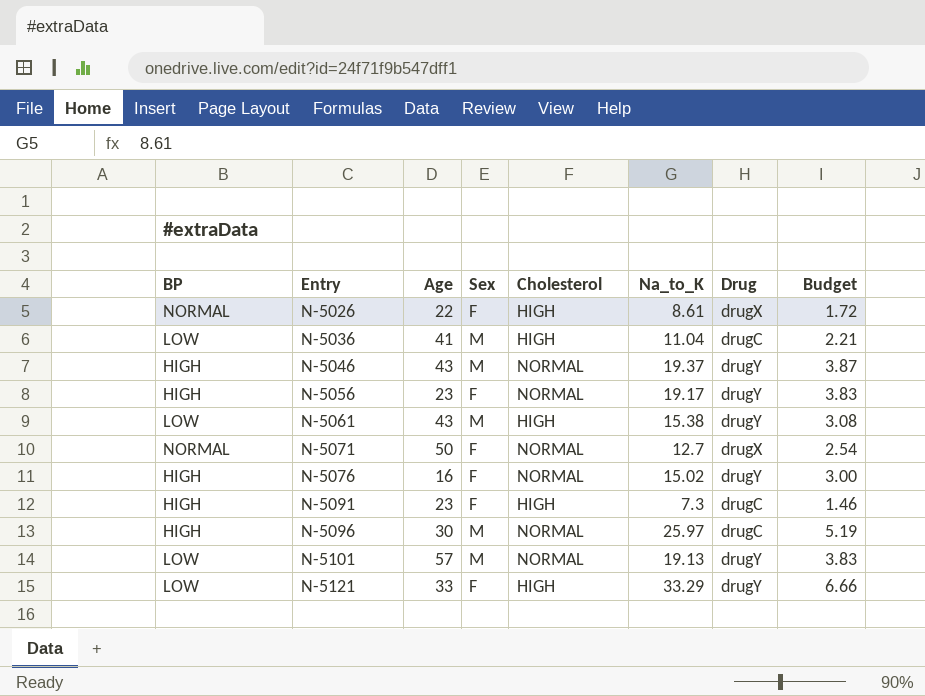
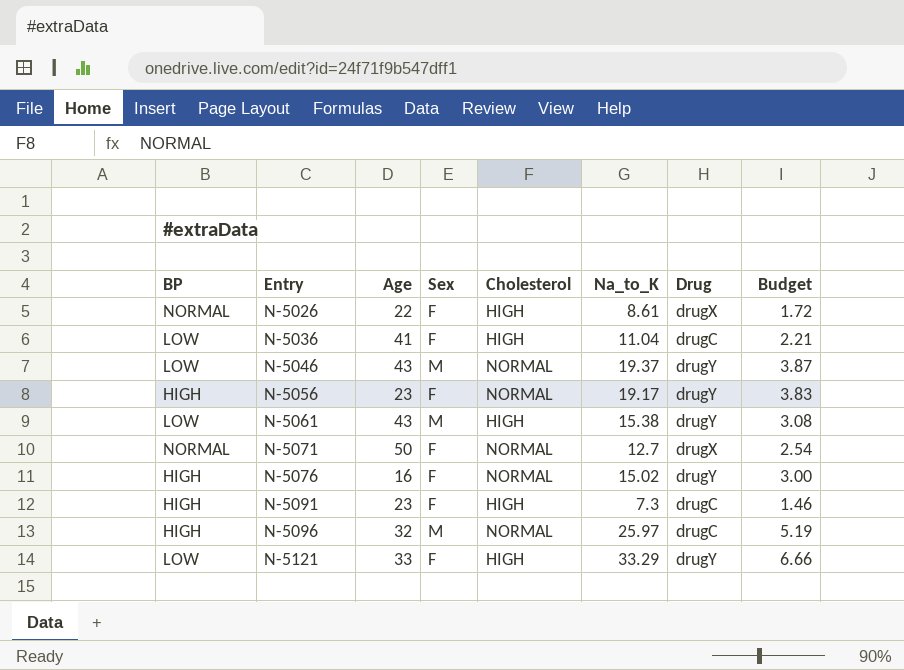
row N-5101: LOW | 57 | M | NORMAL | 19.13 | drugY | 3.83 -> none
N-5036 | Sex: M -> F
N-5046 | BP: HIGH -> LOW
N-5096 | Age: 30 -> 32

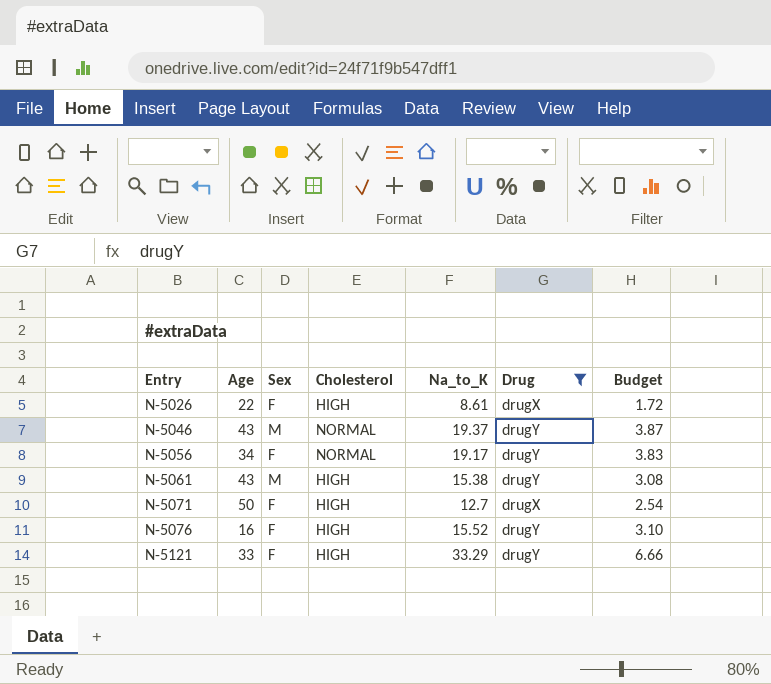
filter: none -> Drug != drugC
column BP | position: 1 -> none
N-5056 | Age: 23 -> 34
N-5071 | Cholesterol: NORMAL -> HIGH
N-5076 | Cholesterol: NORMAL -> HIGH
N-5076 | Na_to_K: 15.02 -> 15.52
N-5076 | Budget: 3.00 -> 3.10

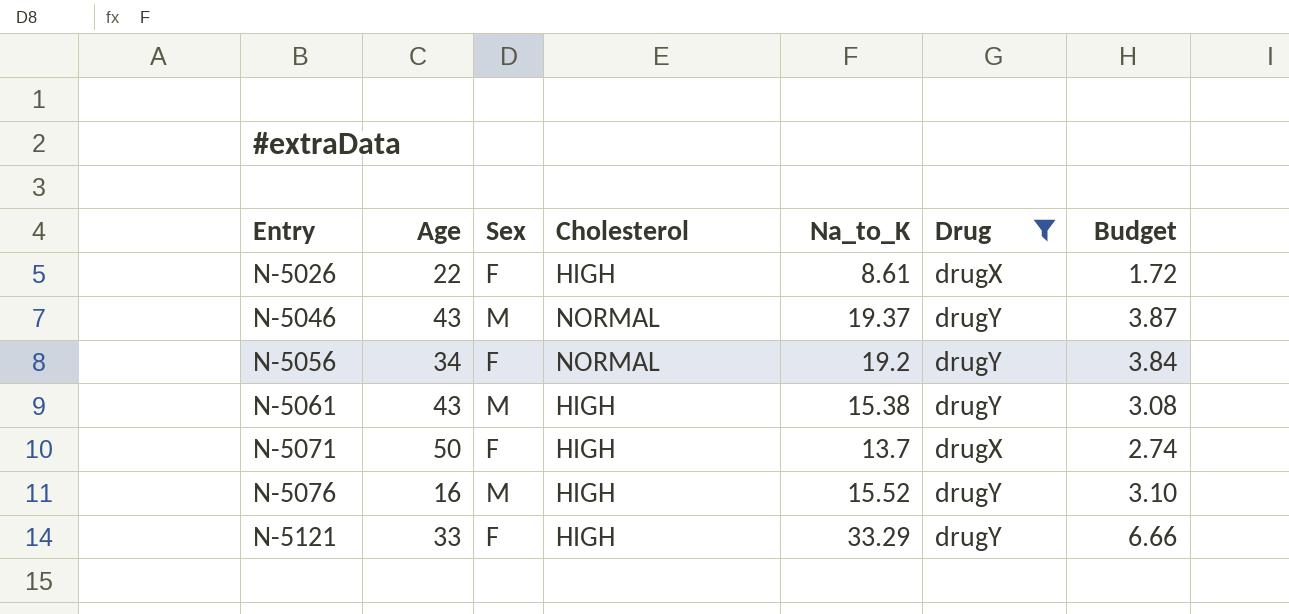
N-5056 | Na_to_K: 19.17 -> 19.2
N-5056 | Budget: 3.83 -> 3.84
N-5071 | Na_to_K: 12.7 -> 13.7
N-5071 | Budget: 2.54 -> 2.74
N-5076 | Sex: F -> M

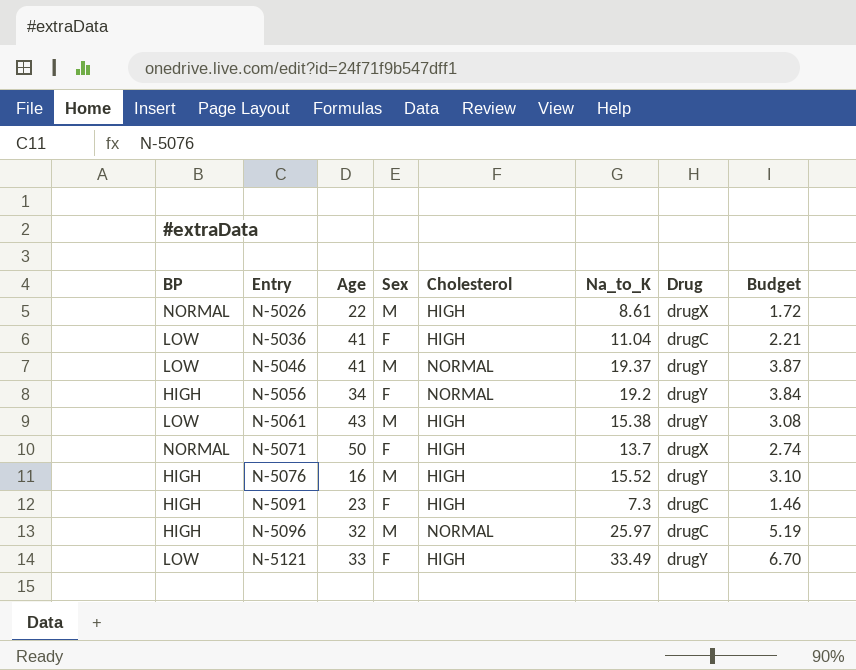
filter: Drug != drugC -> none
column BP | position: none -> 1
N-5026 | Sex: F -> M
N-5046 | Age: 43 -> 41
N-5121 | Na_to_K: 33.29 -> 33.49
N-5121 | Budget: 6.66 -> 6.70

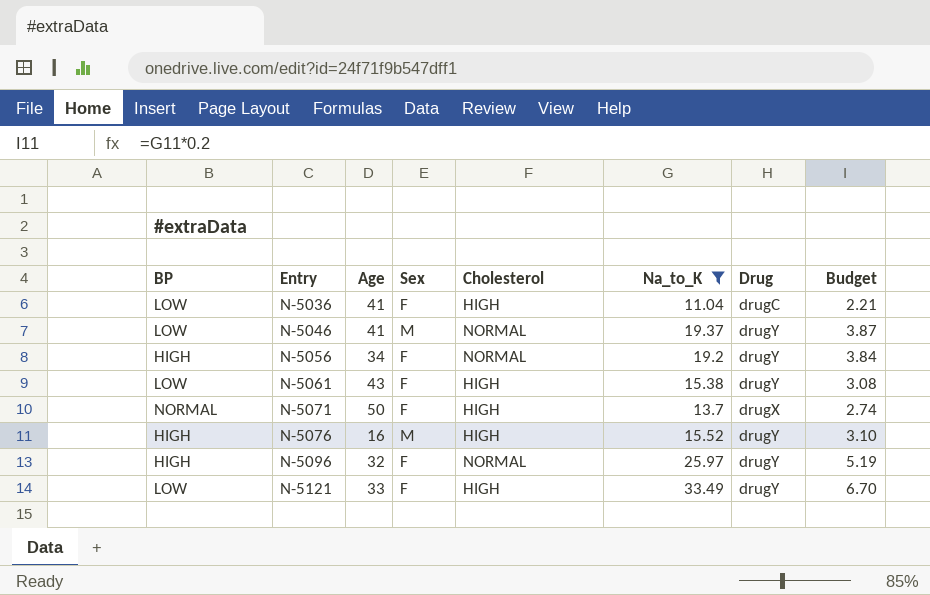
filter: none -> Na_to_K >= 11.04
N-5061 | Sex: M -> F
N-5096 | Sex: M -> F
N-5096 | Drug: drugC -> drugY

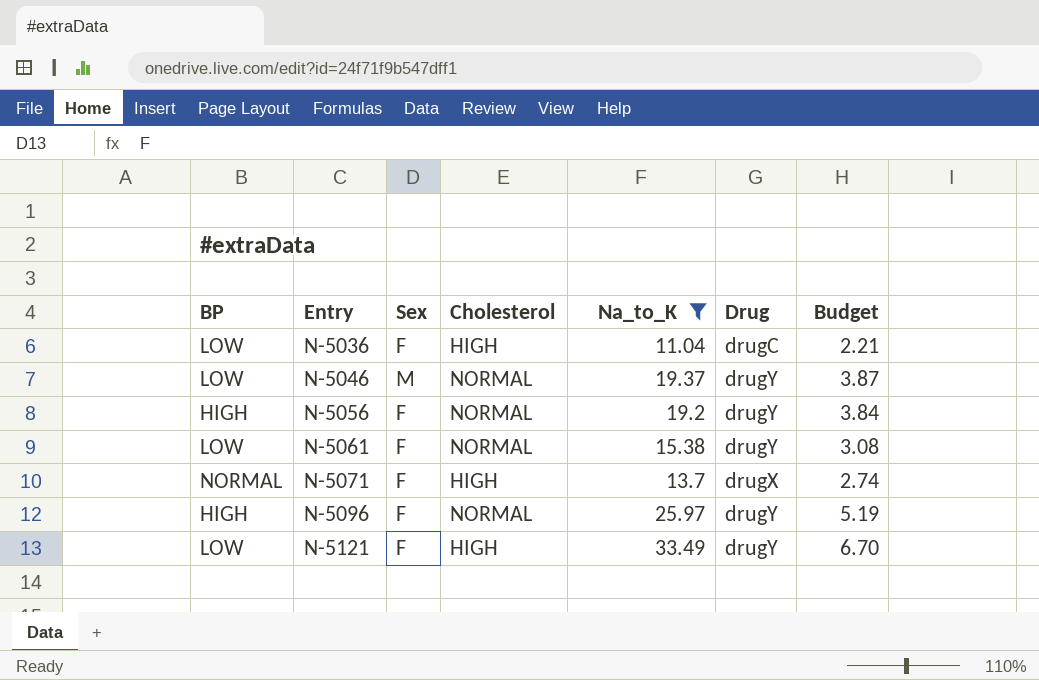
column Age | position: 3 -> none
row N-5076: HIGH | 16 | M | HIGH | 15.52 | drugY | 3.10 -> none
N-5061 | Cholesterol: HIGH -> NORMAL

